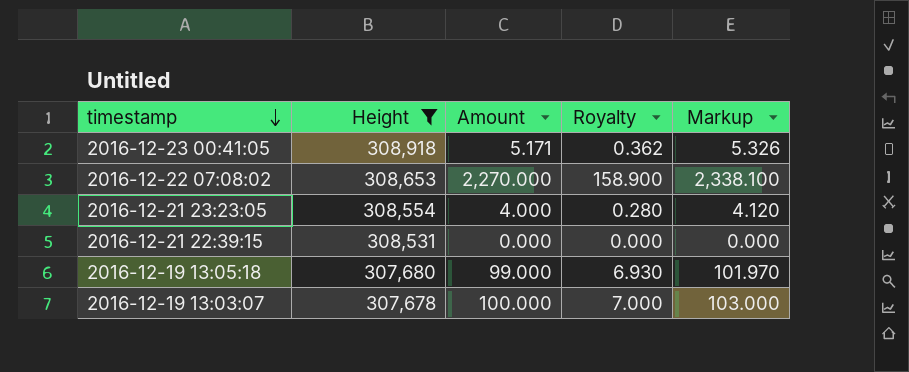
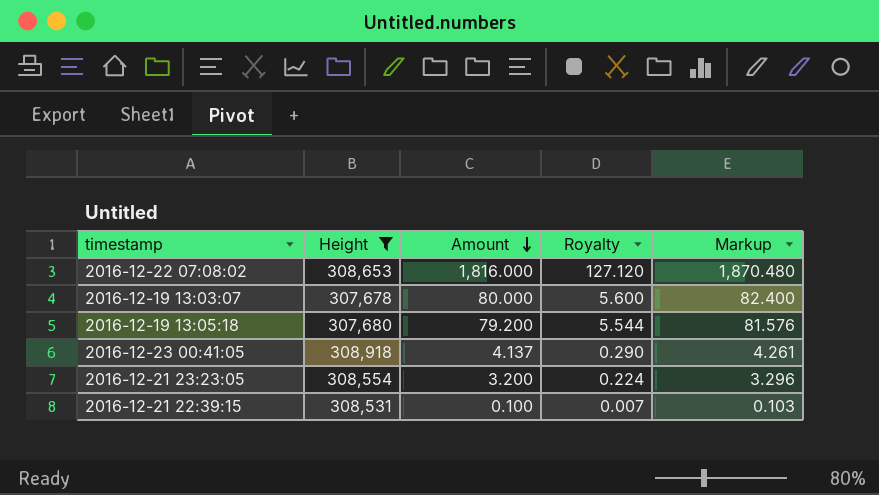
row order: timestamp descending -> Amount descending
2016-12-22 07:08:02 | Amount: 2,270.000 -> 1,816.000
2016-12-22 07:08:02 | Royalty: 158.900 -> 127.120
2016-12-22 07:08:02 | Markup: 2,338.100 -> 1,870.480
2016-12-19 13:03:07 | Amount: 100.000 -> 80.000
2016-12-19 13:03:07 | Royalty: 7.000 -> 5.600
2016-12-19 13:03:07 | Markup: 103.000 -> 82.400
2016-12-19 13:05:18 | Amount: 99.000 -> 79.200
2016-12-19 13:05:18 | Royalty: 6.930 -> 5.544
2016-12-19 13:05:18 | Markup: 101.970 -> 81.576
2016-12-23 00:41:05 | Amount: 5.171 -> 4.137
2016-12-23 00:41:05 | Royalty: 0.362 -> 0.290
2016-12-23 00:41:05 | Markup: 5.326 -> 4.261
2016-12-21 23:23:05 | Amount: 4.000 -> 3.200
2016-12-21 23:23:05 | Royalty: 0.280 -> 0.224
2016-12-21 23:23:05 | Markup: 4.120 -> 3.296
2016-12-21 22:39:15 | Amount: 0.000 -> 0.100
2016-12-21 22:39:15 | Royalty: 0.000 -> 0.007
2016-12-21 22:39:15 | Markup: 0.000 -> 0.103

